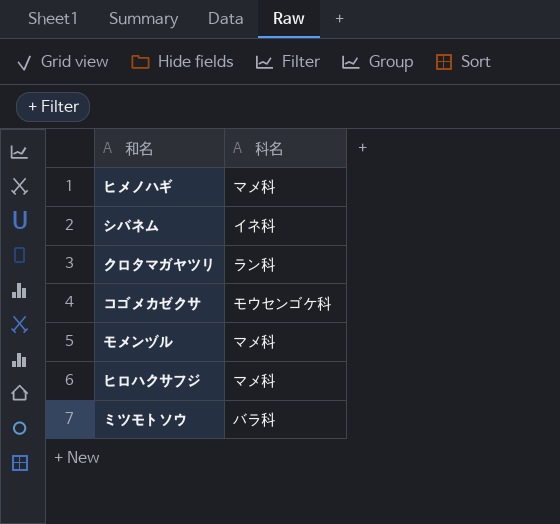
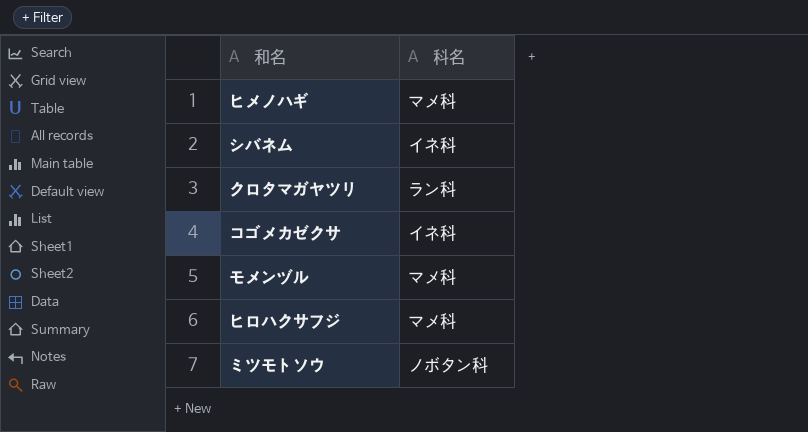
コゴメカゼクサ | 科名: モウセンゴケ科 -> イネ科
ミツモトソウ | 科名: バラ科 -> ノボタン科

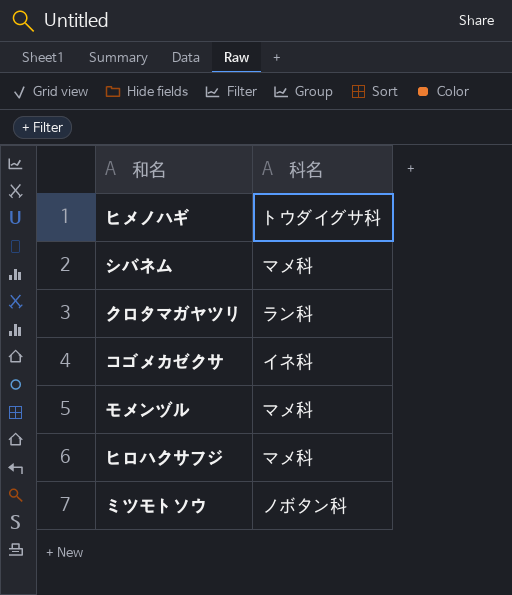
ヒメノハギ | 科名: マメ科 -> トウダイグサ科
シバネム | 科名: イネ科 -> マメ科

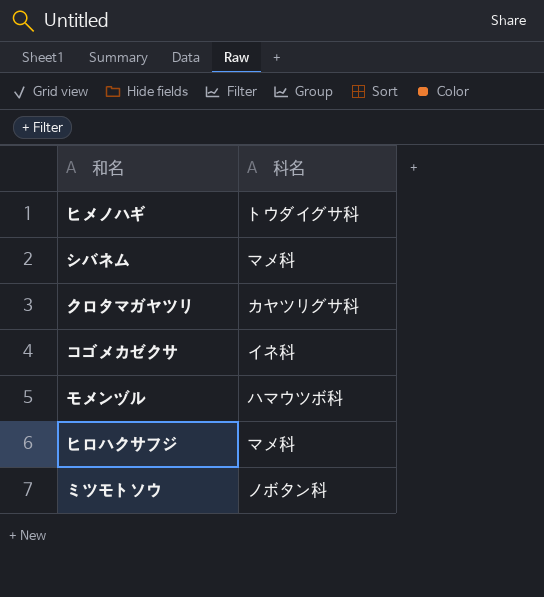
クロタマガヤツリ | 科名: ラン科 -> カヤツリグサ科
モメンヅル | 科名: マメ科 -> ハマウツボ科

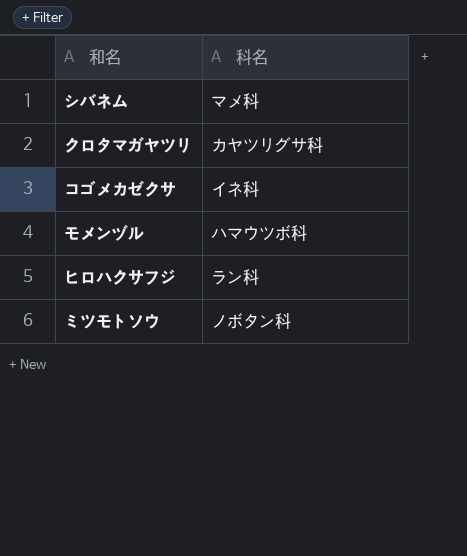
row ヒメノハギ: トウダイグサ科 -> none
ヒロハクサフジ | 科名: マメ科 -> ラン科

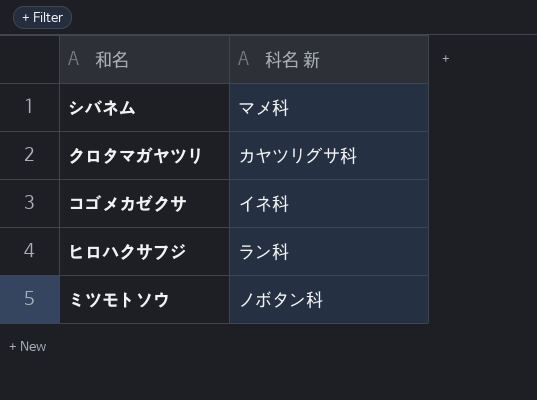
column name: 科名 -> 科名 新
row モメンヅル: ハマウツボ科 -> none

